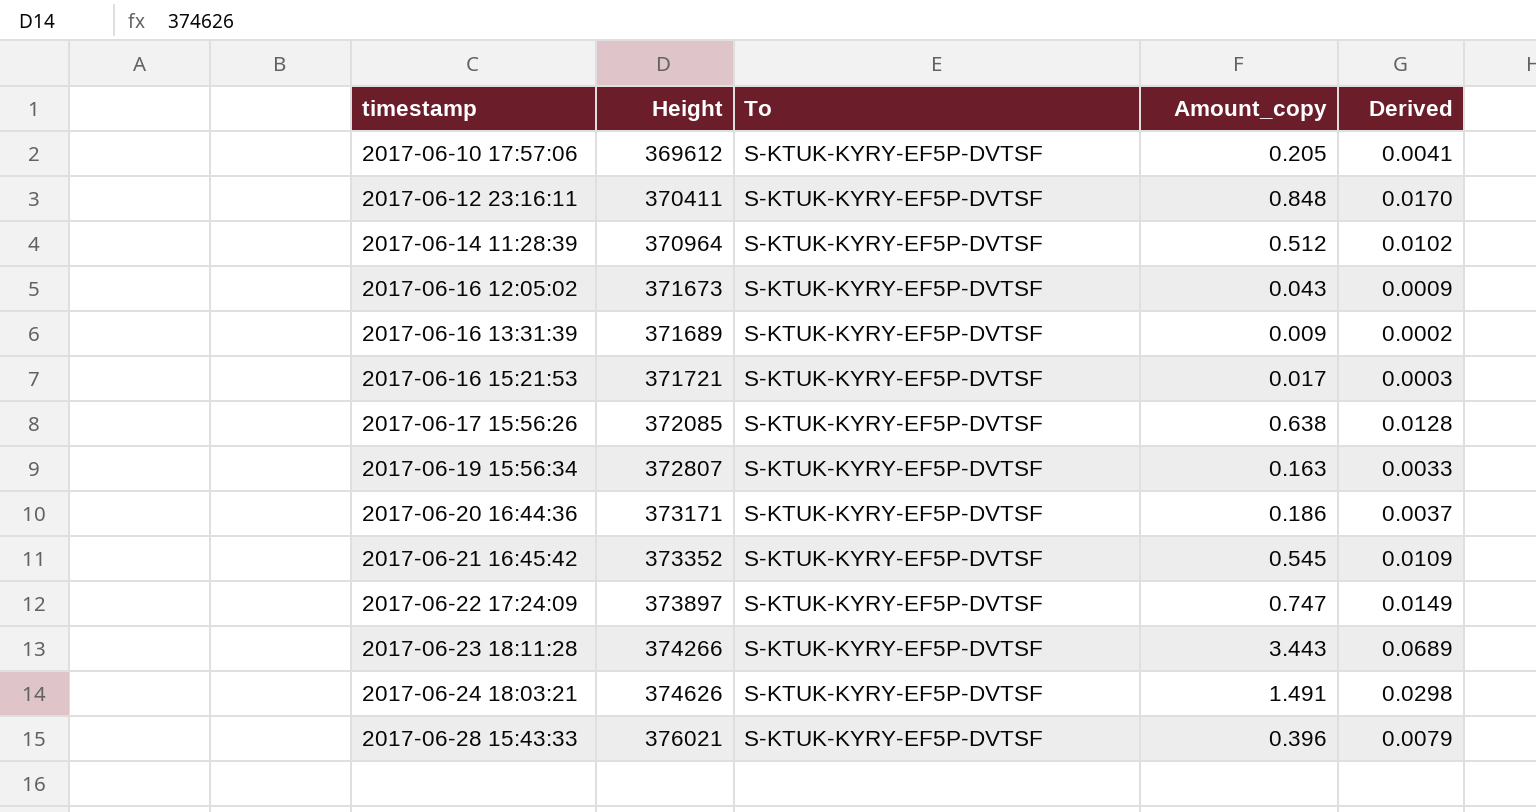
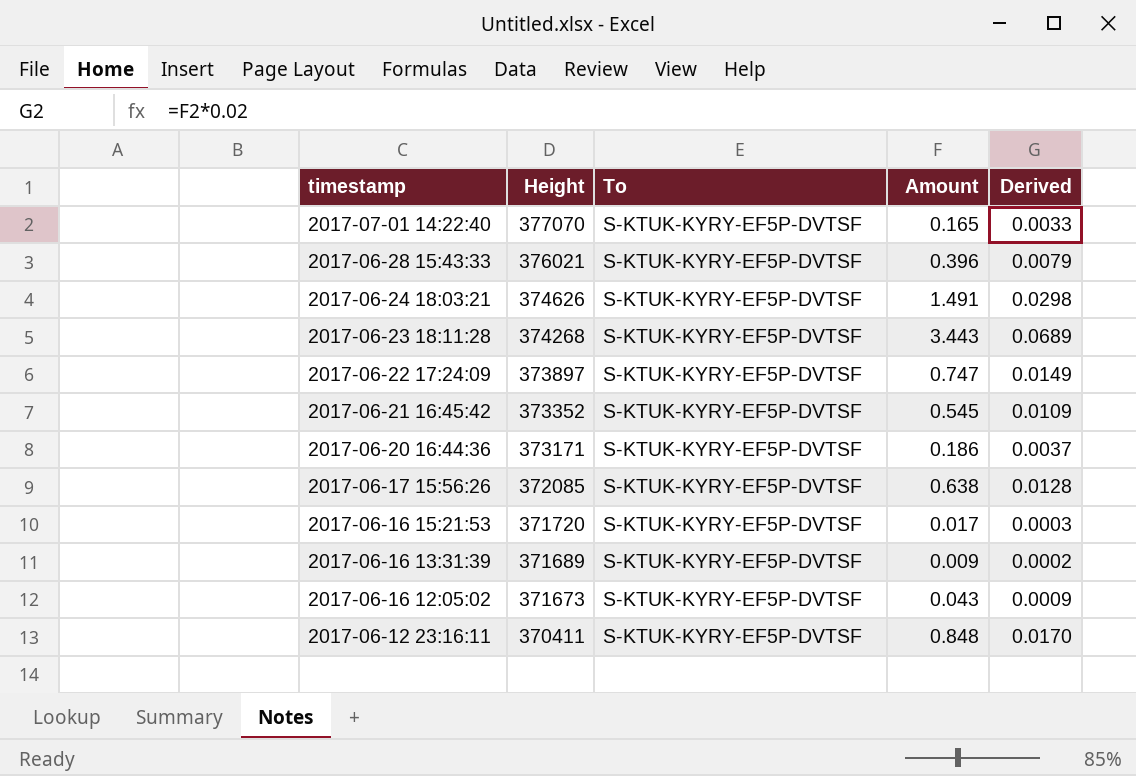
row order: timestamp ascending -> timestamp descending
column name: Amount_copy -> Amount
row 2017-06-10 17:57:06: 369612 | S-KTUK-KYRY-EF5P-DVTSF | 0.205 | 0.0041 -> none
row 2017-06-14 11:28:39: 370964 | S-KTUK-KYRY-EF5P-DVTSF | 0.512 | 0.0102 -> none
row 2017-06-19 15:56:34: 372807 | S-KTUK-KYRY-EF5P-DVTSF | 0.163 | 0.0033 -> none
row 2017-07-01 14:22:40: none -> 377070 | S-KTUK-KYRY-EF5P-DVTSF | 0.165 | 0.0033
2017-06-23 18:11:28 | Height: 374266 -> 374268
2017-06-16 15:21:53 | Height: 371721 -> 371720

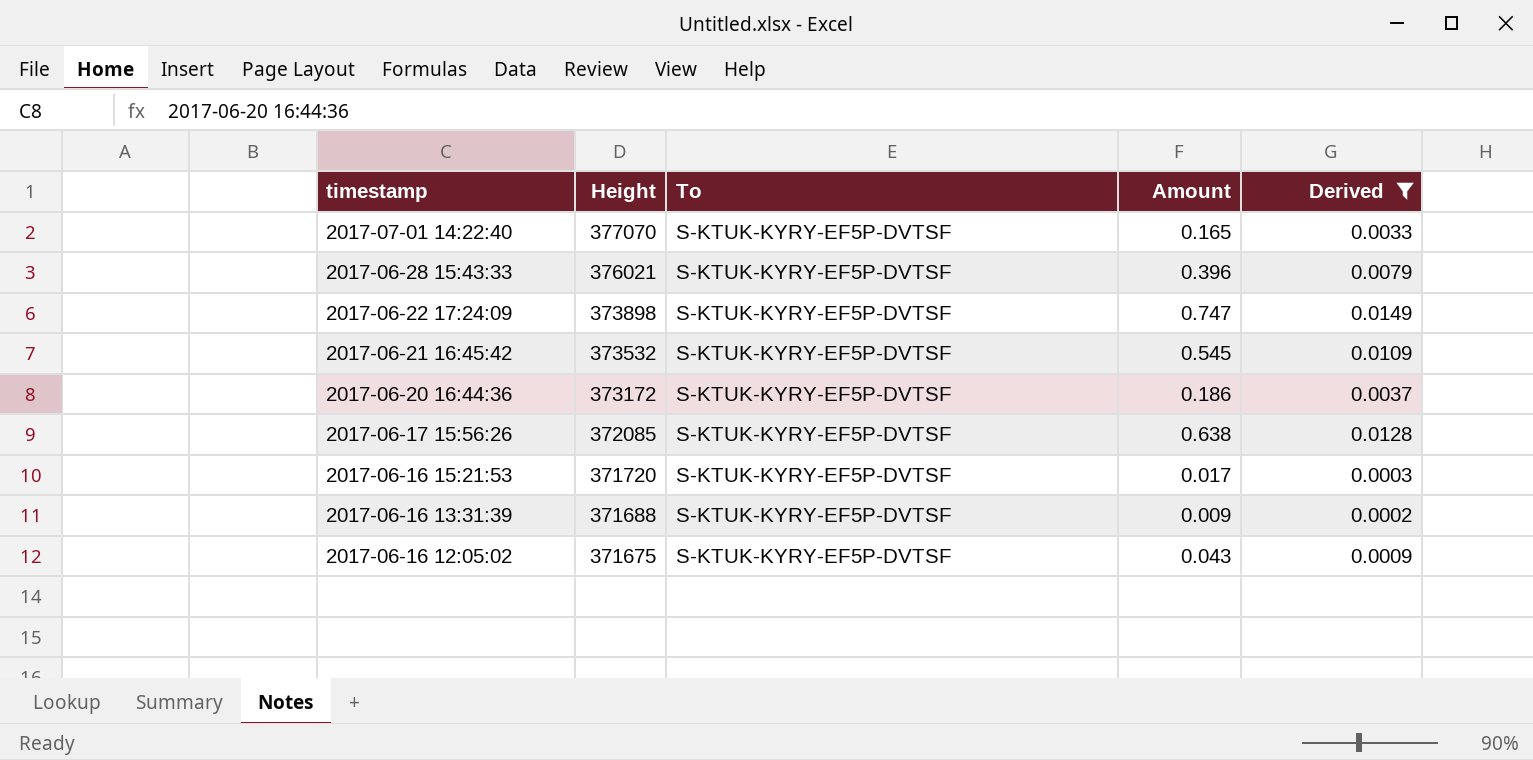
filter: none -> Derived <= 0.0149
2017-06-22 17:24:09 | Height: 373897 -> 373898
2017-06-21 16:45:42 | Height: 373352 -> 373532
2017-06-20 16:44:36 | Height: 373171 -> 373172
2017-06-16 13:31:39 | Height: 371689 -> 371688
2017-06-16 12:05:02 | Height: 371673 -> 371675

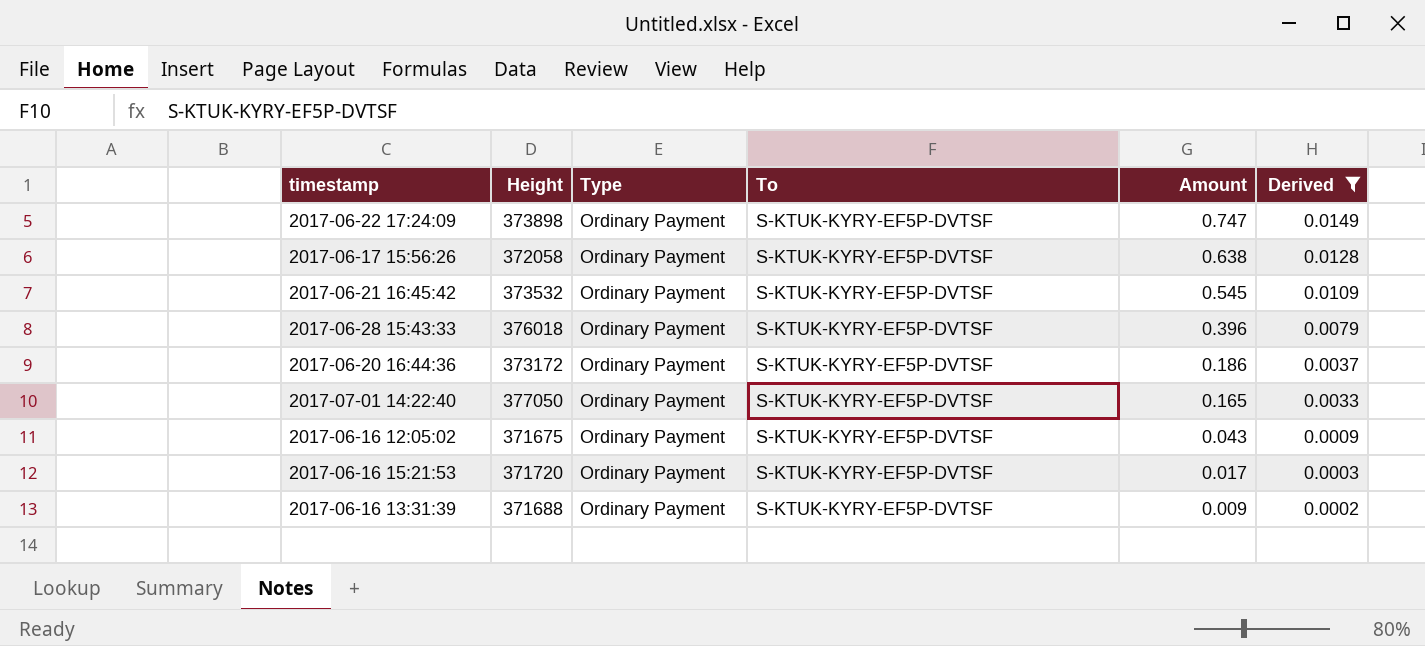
row order: timestamp descending -> Amount descending
column Type | position: none -> 3
2017-06-17 15:56:26 | Height: 372085 -> 372058
2017-06-28 15:43:33 | Height: 376021 -> 376018
2017-07-01 14:22:40 | Height: 377070 -> 377050

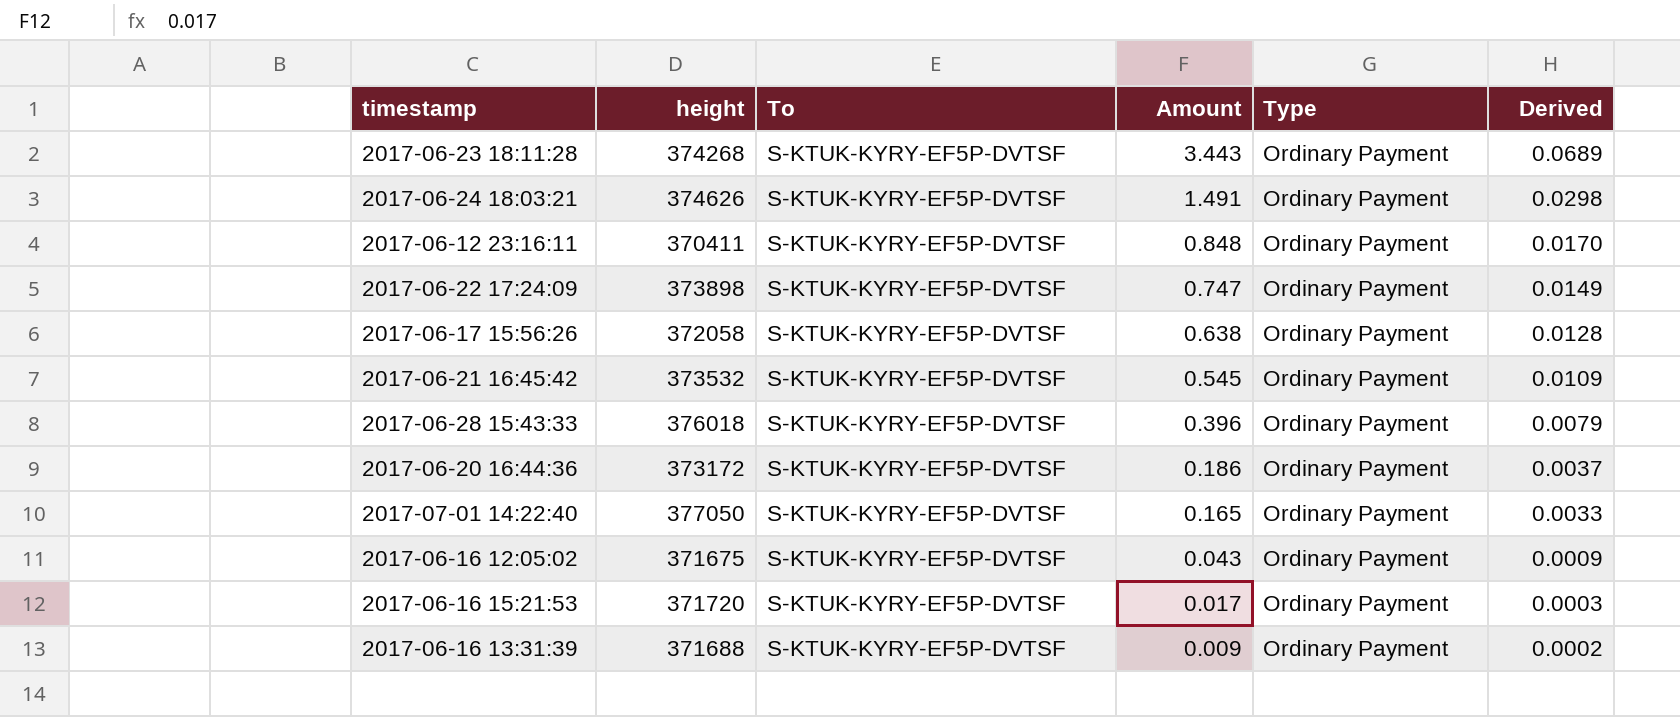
filter: Derived <= 0.0149 -> none
column name: Height -> height
column Type | position: 3 -> 5

